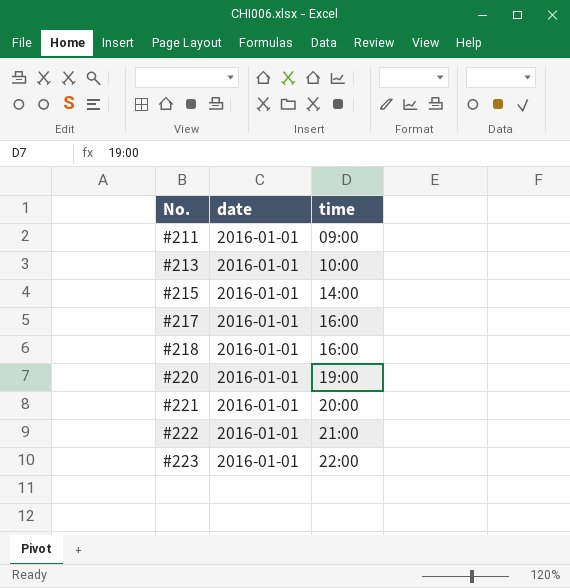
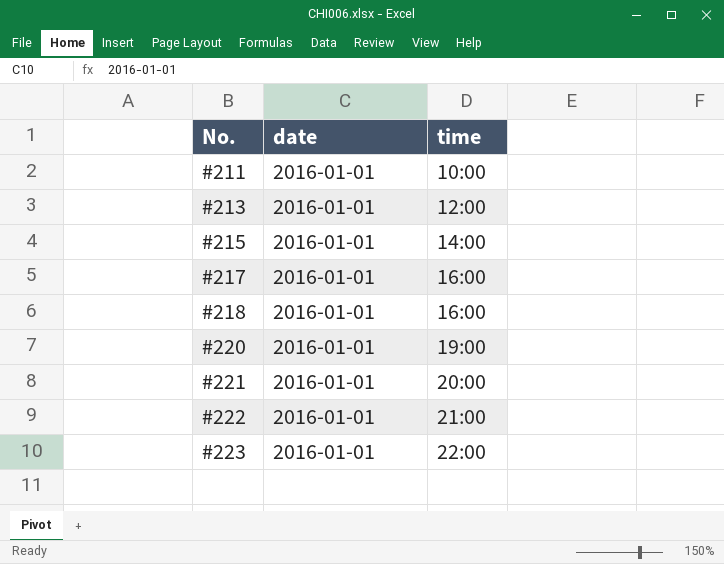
#211 | time: 09:00 -> 10:00
#213 | time: 10:00 -> 12:00

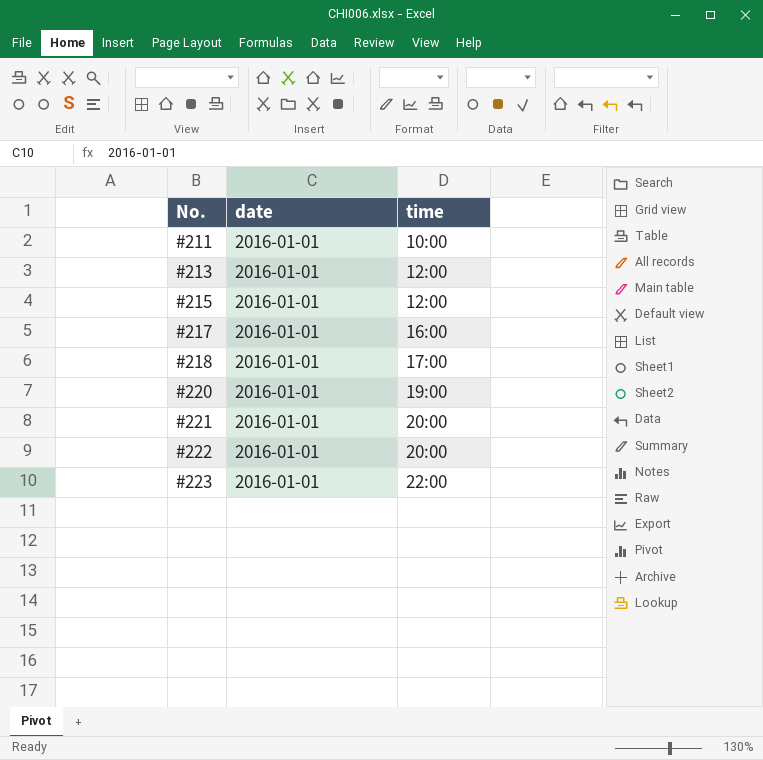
#215 | time: 14:00 -> 12:00
#218 | time: 16:00 -> 17:00
#222 | time: 21:00 -> 20:00

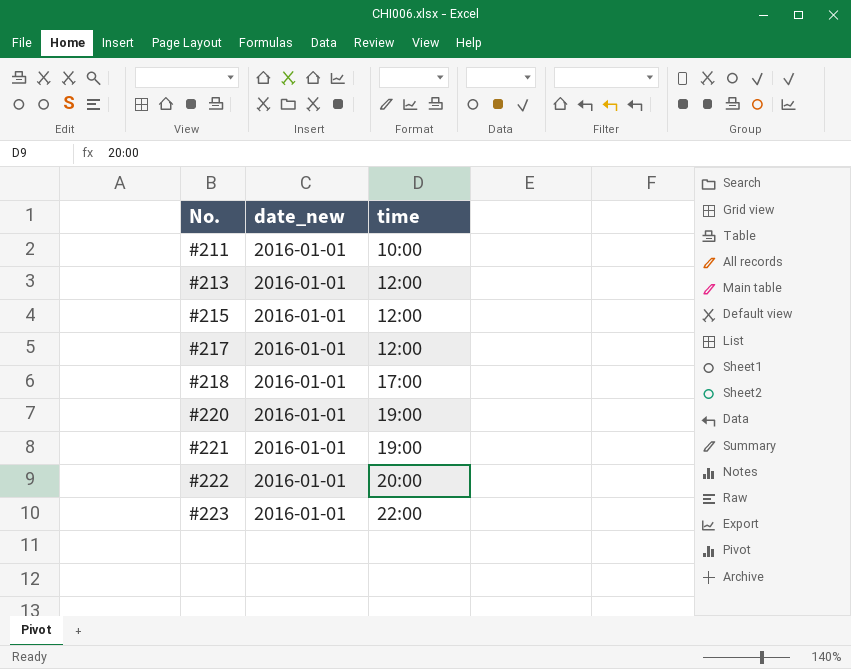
column name: date -> date_new
#217 | time: 16:00 -> 12:00
#221 | time: 20:00 -> 19:00

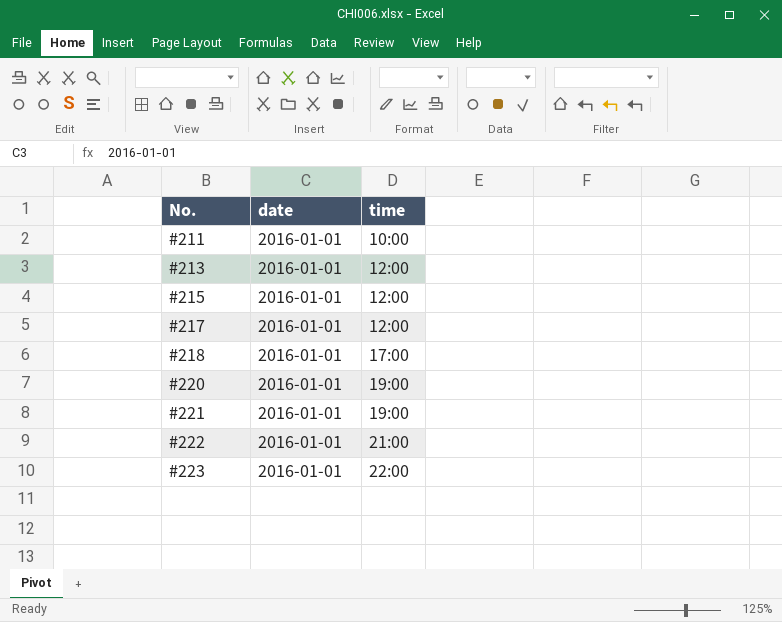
column name: date_new -> date
#222 | time: 20:00 -> 21:00

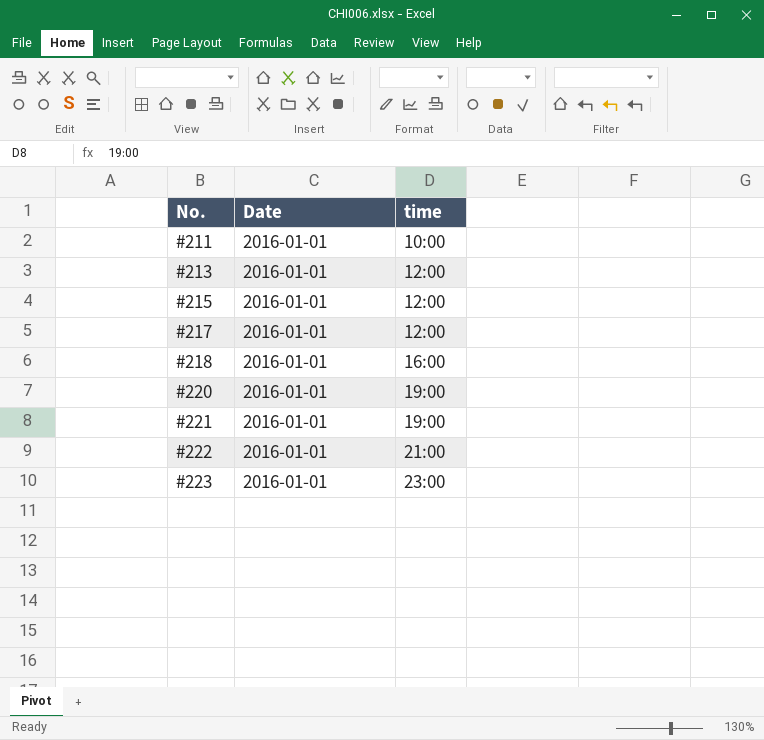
column name: date -> Date
#218 | time: 17:00 -> 16:00
#223 | time: 22:00 -> 23:00

